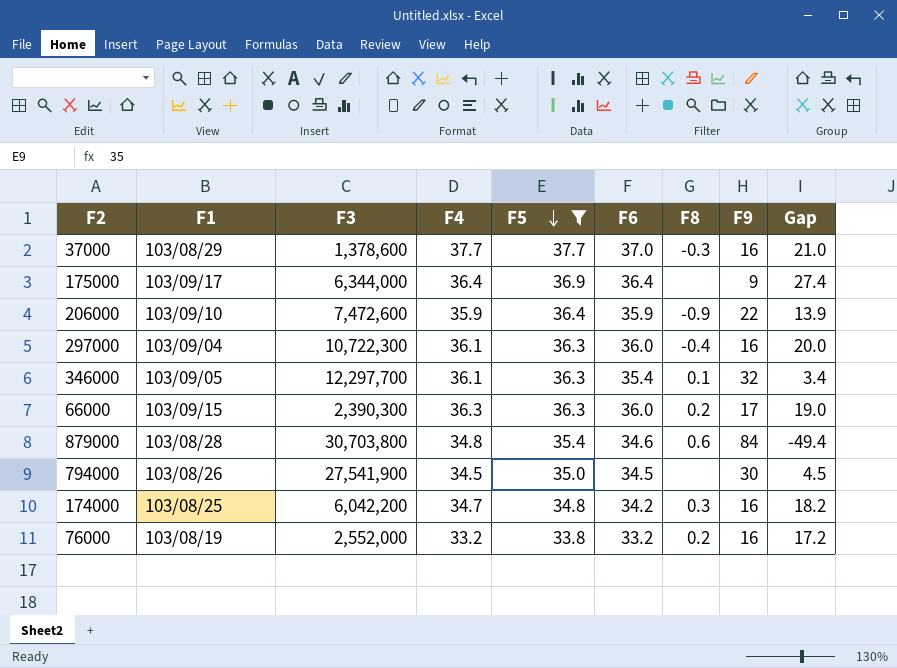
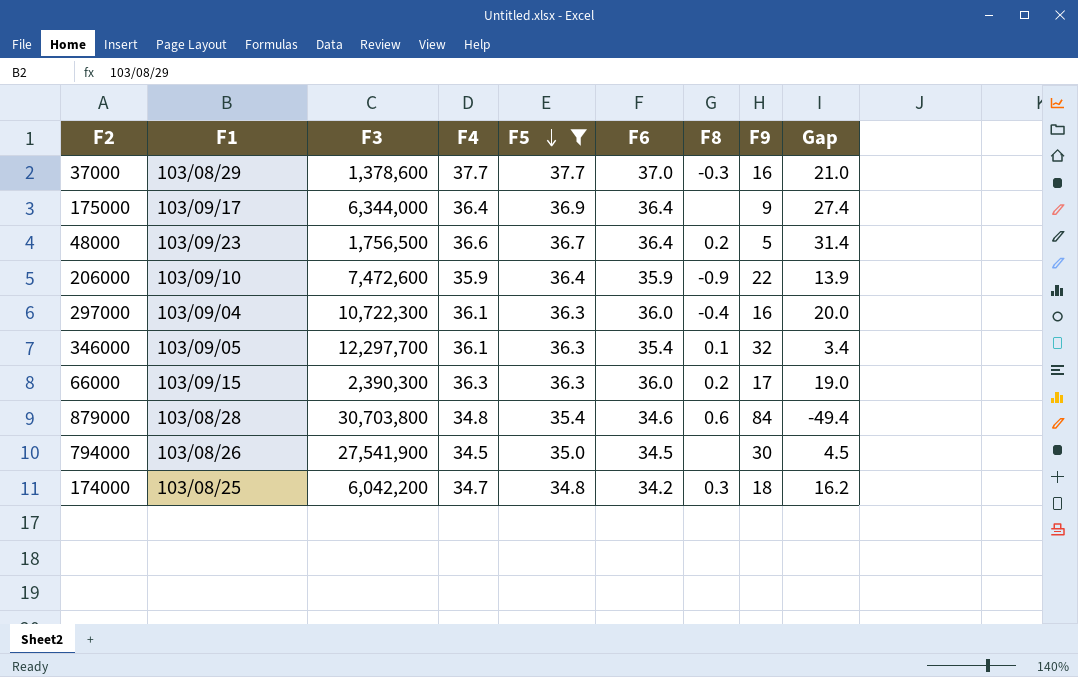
row 76000: 103/08/19 | 2,552,000 | 33.2 | 33.8 | 33.2 | 0.2 | 16 | 17.2 -> none
row 48000: none -> 103/09/23 | 1,756,500 | 36.6 | 36.7 | 36.4 | 0.2 | 5 | 31.4
174000 | F9: 16 -> 18
174000 | Gap: 18.2 -> 16.2

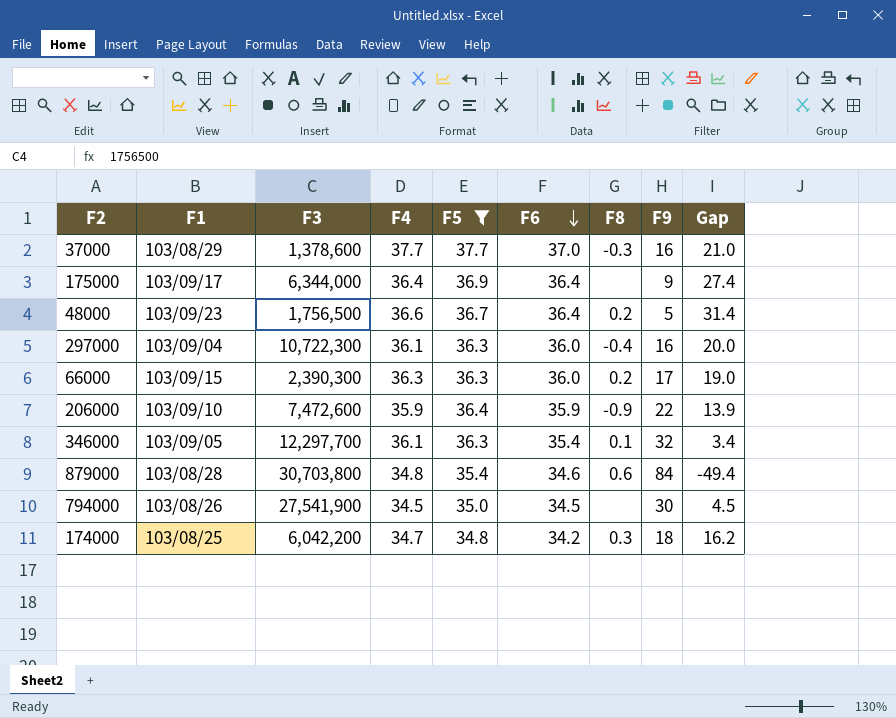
row order: F5 descending -> F6 descending

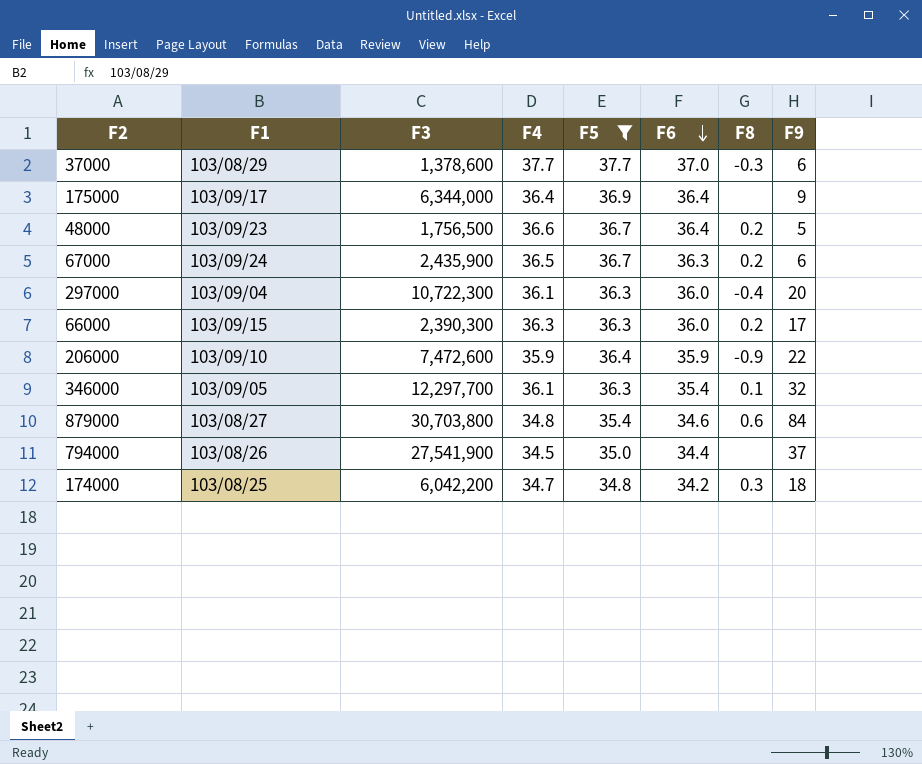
column Gap | formula: [F6] - [F9] -> none
37000 | F9: 16 -> 6
row 67000: none -> 103/09/24 | 2,435,900 | 36.5 | 36.7 | 36.3 | 0.2 | 6
297000 | F9: 16 -> 20
879000 | F1: 103/08/28 -> 103/08/27
794000 | F6: 34.5 -> 34.4
794000 | F9: 30 -> 37

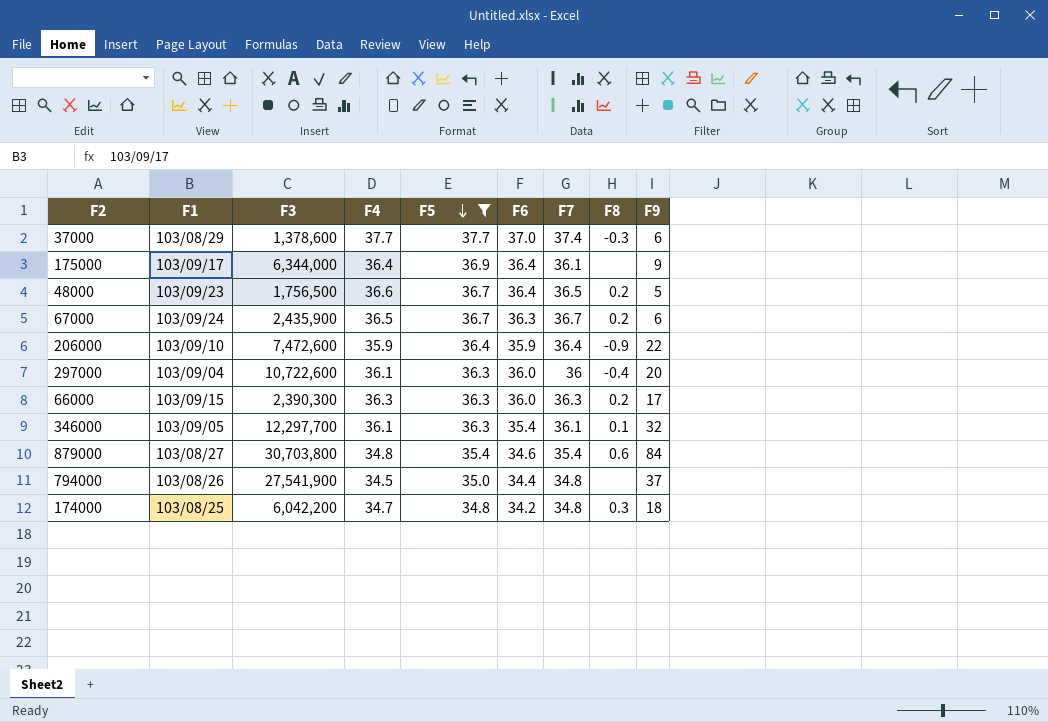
row order: F6 descending -> F5 descending
column F7 | position: none -> 7
297000 | F3: 10,722,300 -> 10,722,600

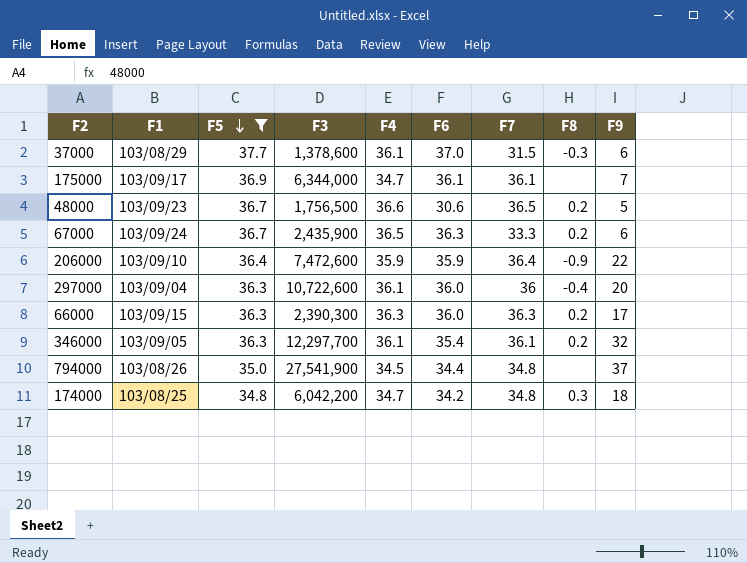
column F5 | position: 5 -> 3
row 879000: 103/08/27 | 30,703,800 | 34.8 | 35.4 | 34.6 | 35.4 | 0.6 | 84 -> none
37000 | F4: 37.7 -> 36.1
37000 | F7: 37.4 -> 31.5
175000 | F4: 36.4 -> 34.7
175000 | F6: 36.4 -> 36.1
175000 | F9: 9 -> 7
48000 | F6: 36.4 -> 30.6
67000 | F7: 36.7 -> 33.3
346000 | F8: 0.1 -> 0.2

